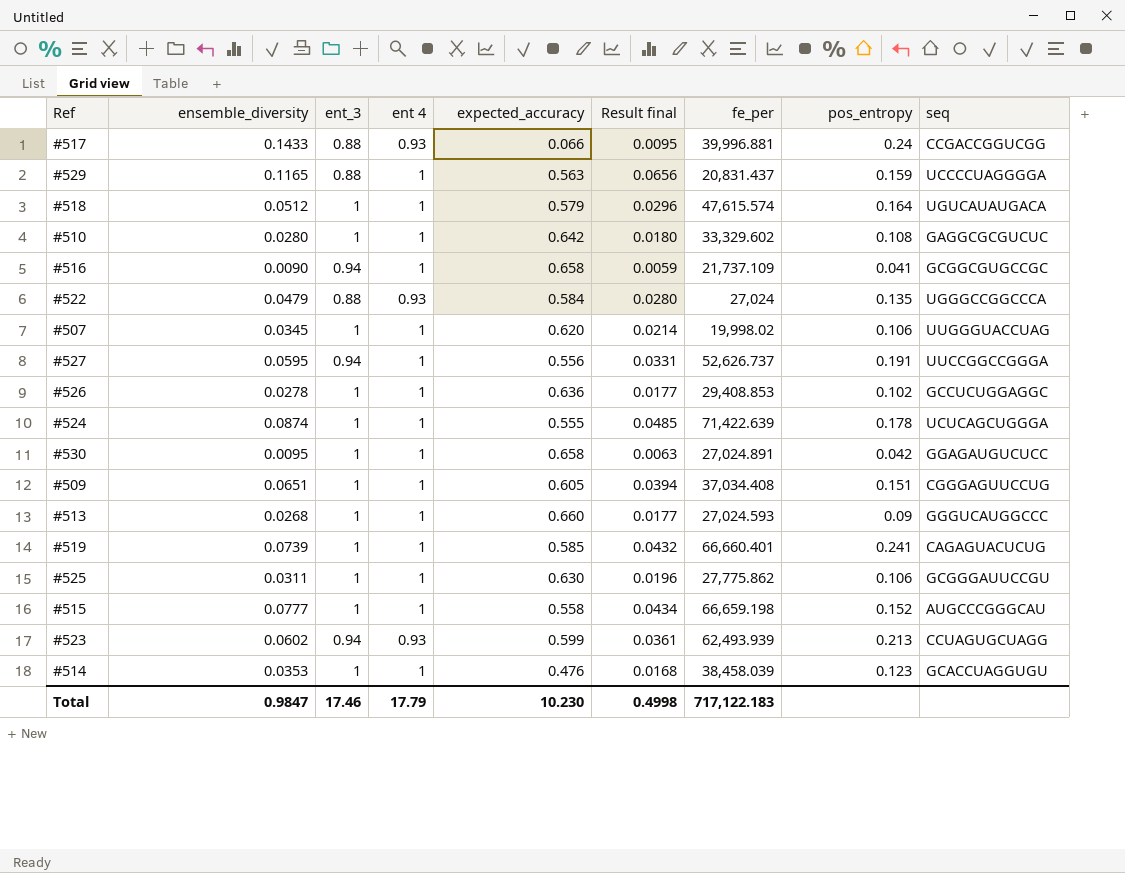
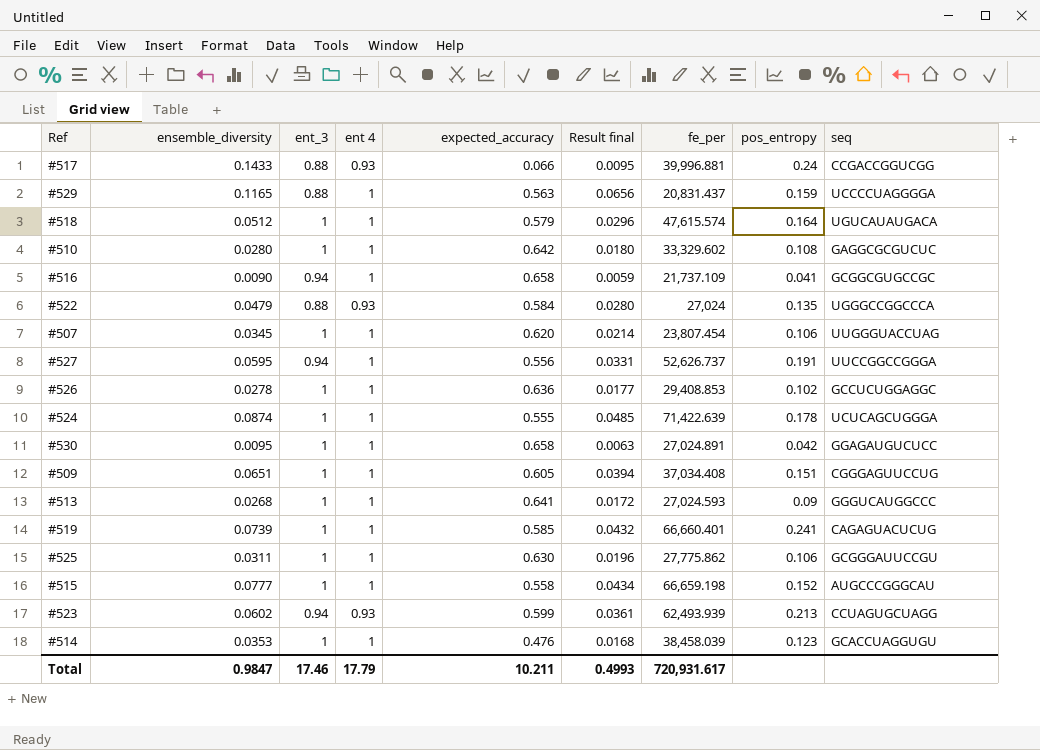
#507 | fe_per: 19,998.02 -> 23,807.454
#513 | expected_accuracy: 0.660 -> 0.641
#513 | Result final: 0.0177 -> 0.0172
Total | expected_accuracy: 10.230 -> 10.211
Total | Result final: 0.4998 -> 0.4993
Total | fe_per: 717,122.183 -> 720,931.617

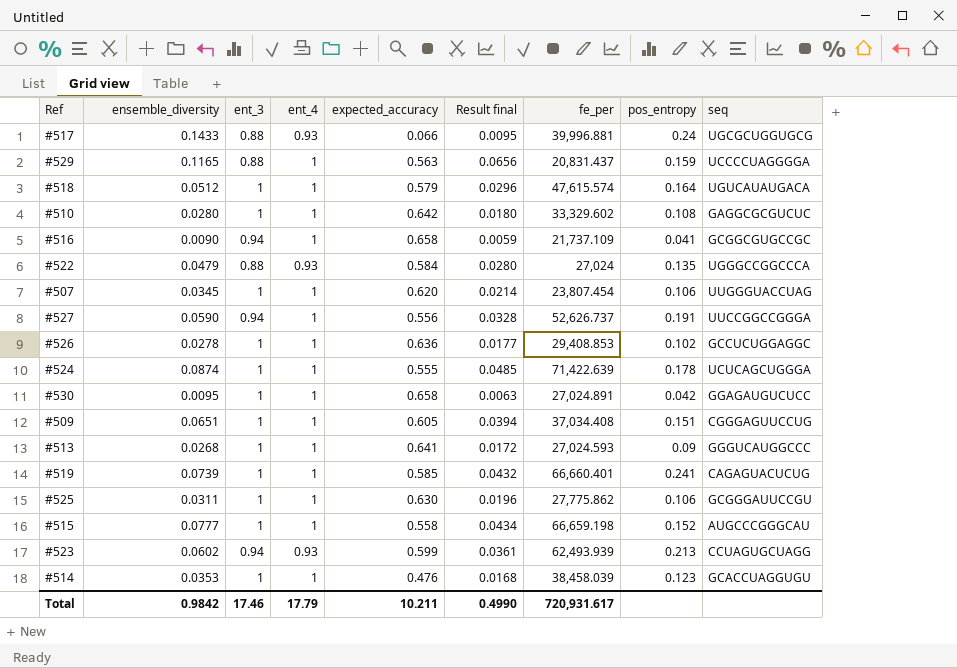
column name: ent 4 -> ent_4
#517 | seq: CCGACCGGUCGG -> UGCGCUGGUGCG
#527 | ensemble_diversity: 0.0595 -> 0.0590
#527 | Result final: 0.0331 -> 0.0328
Total | ensemble_diversity: 0.9847 -> 0.9842
Total | Result final: 0.4993 -> 0.4990

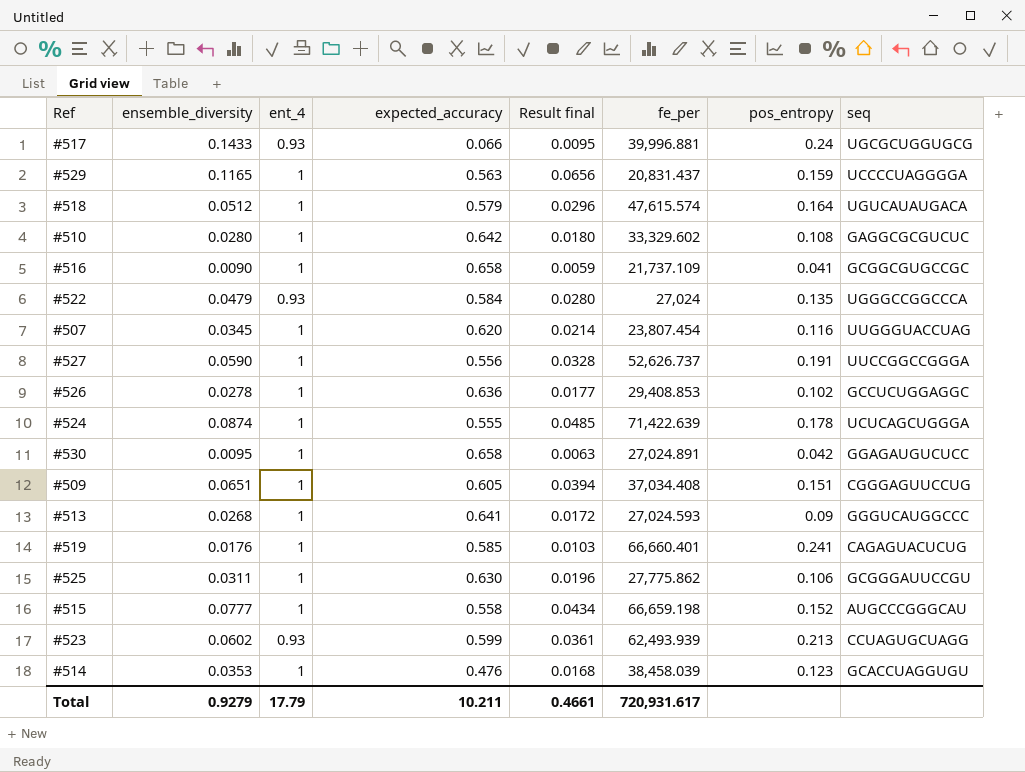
column ent_3 | position: 3 -> none
#507 | pos_entropy: 0.106 -> 0.116
#519 | ensemble_diversity: 0.0739 -> 0.0176
#519 | Result final: 0.0432 -> 0.0103
Total | ensemble_diversity: 0.9842 -> 0.9279
Total | Result final: 0.4990 -> 0.4661

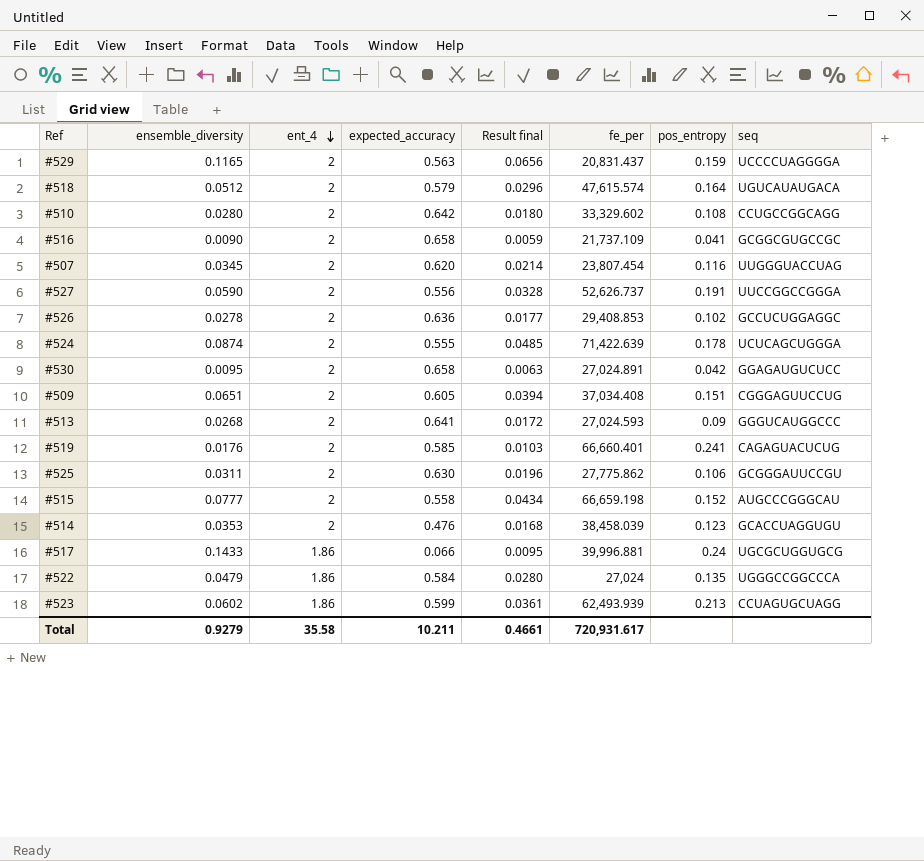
row order: none -> ent_4 descending
#529 | ent_4: 1 -> 2
#518 | ent_4: 1 -> 2
#510 | ent_4: 1 -> 2
#510 | seq: GAGGCGCGUCUC -> CCUGCCGGCAGG
#516 | ent_4: 1 -> 2
#507 | ent_4: 1 -> 2
#527 | ent_4: 1 -> 2
#526 | ent_4: 1 -> 2
#524 | ent_4: 1 -> 2
#530 | ent_4: 1 -> 2
#509 | ent_4: 1 -> 2
#513 | ent_4: 1 -> 2
#519 | ent_4: 1 -> 2
#525 | ent_4: 1 -> 2
#515 | ent_4: 1 -> 2
#514 | ent_4: 1 -> 2
#517 | ent_4: 0.93 -> 1.86
#522 | ent_4: 0.93 -> 1.86
#523 | ent_4: 0.93 -> 1.86
Total | ent_4: 17.79 -> 35.58

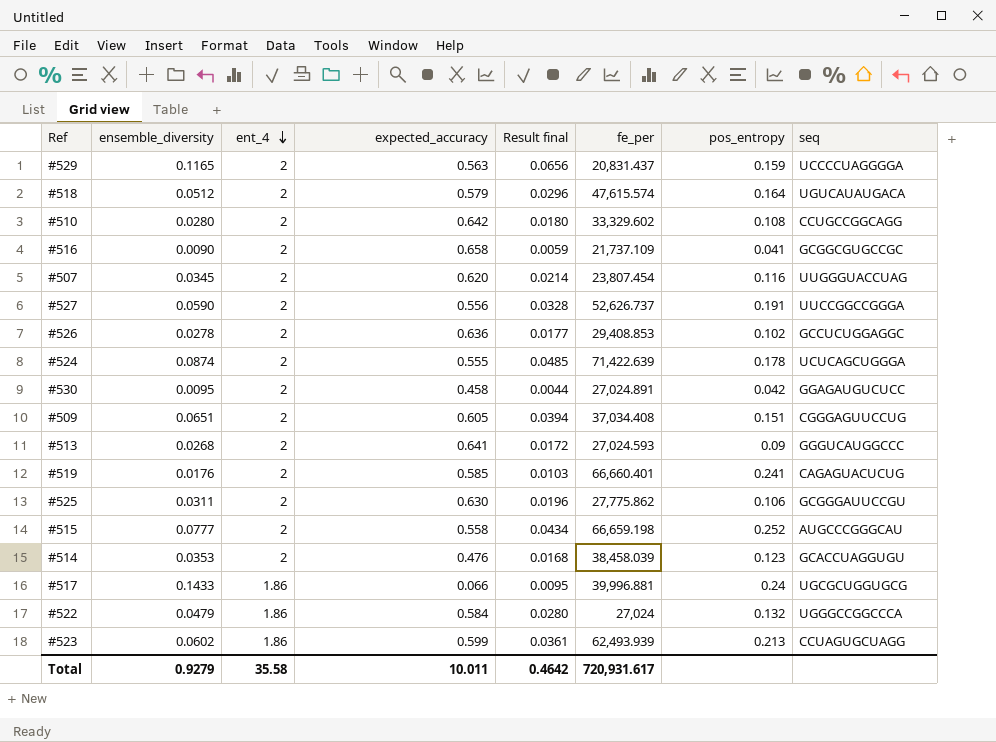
#530 | expected_accuracy: 0.658 -> 0.458
#530 | Result final: 0.0063 -> 0.0044
#515 | pos_entropy: 0.152 -> 0.252
#522 | pos_entropy: 0.135 -> 0.132
Total | expected_accuracy: 10.211 -> 10.011
Total | Result final: 0.4661 -> 0.4642

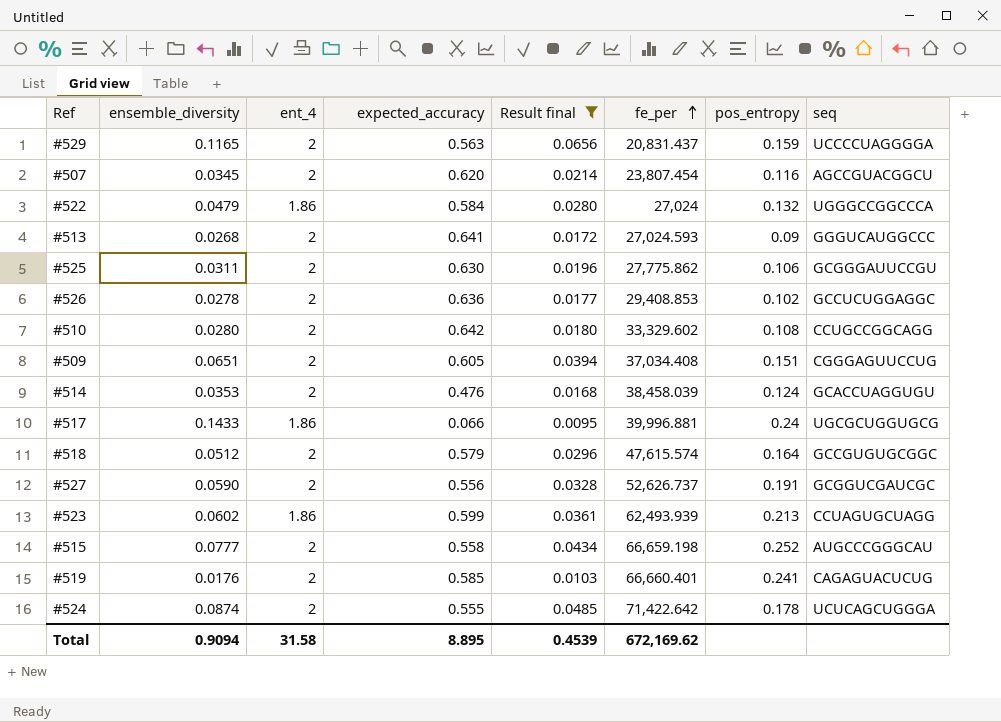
filter: none -> Result final >= 0.0095
row order: ent_4 descending -> fe_per ascending
#507 | seq: UUGGGUACCUAG -> AGCCGUACGGCU
#514 | pos_entropy: 0.123 -> 0.124
#518 | seq: UGUCAUAUGACA -> GCCGUGUGCGGC
#527 | seq: UUCCGGCCGGGA -> GCGGUCGAUCGC
#524 | fe_per: 71,422.639 -> 71,422.642
Total | ensemble_diversity: 0.9279 -> 0.9094
Total | ent_4: 35.58 -> 31.58
Total | expected_accuracy: 10.011 -> 8.895
Total | Result final: 0.4642 -> 0.4539
Total | fe_per: 720,931.617 -> 672,169.62

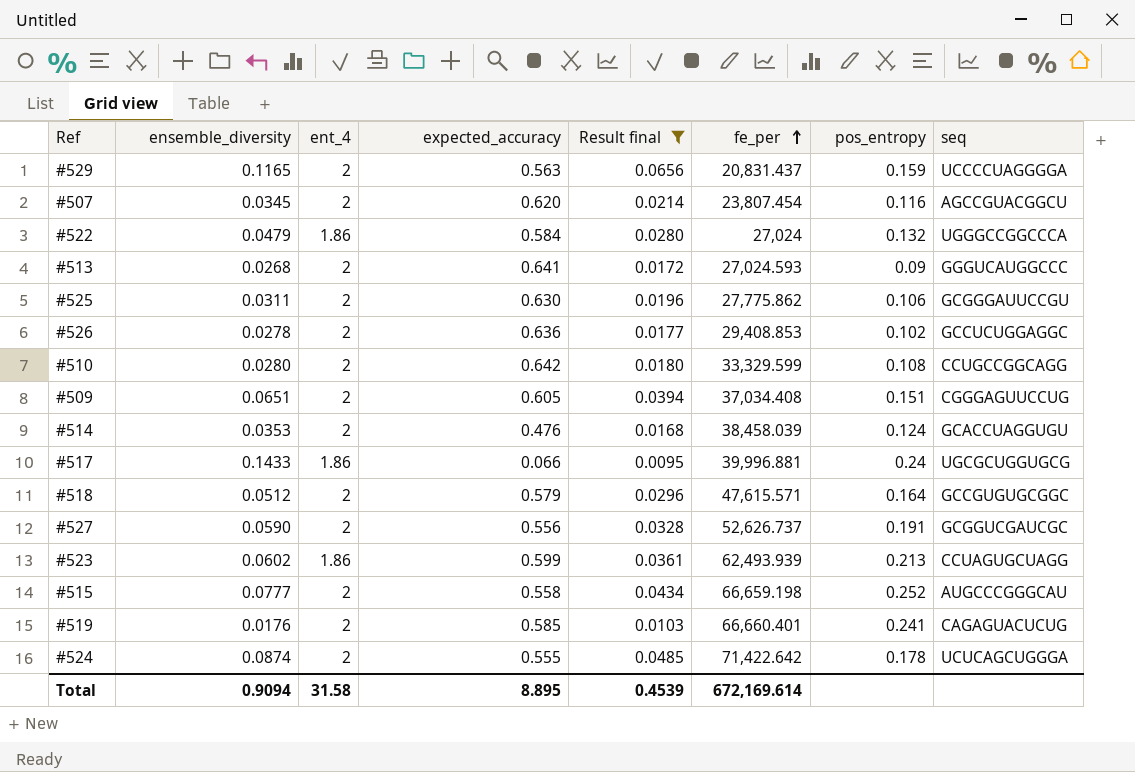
#510 | fe_per: 33,329.602 -> 33,329.599
#518 | fe_per: 47,615.574 -> 47,615.571
Total | fe_per: 672,169.62 -> 672,169.614

